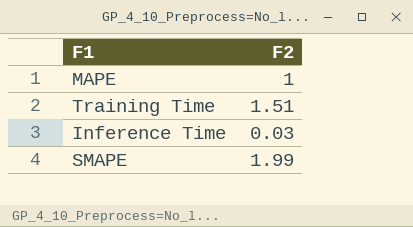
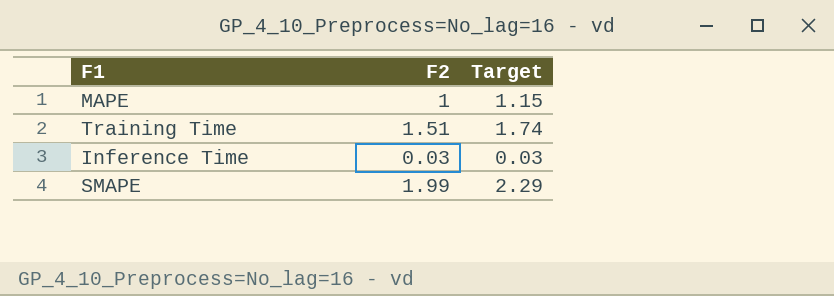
column Target | formula: none -> [F2] * 1.15

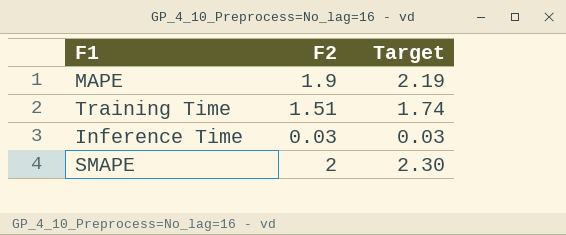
MAPE | F2: 1 -> 1.9
MAPE | Target: 1.15 -> 2.19
SMAPE | F2: 1.99 -> 2
SMAPE | Target: 2.29 -> 2.30

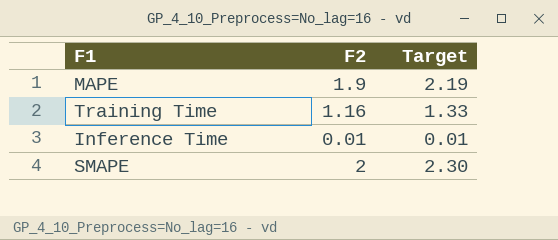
Training Time | F2: 1.51 -> 1.16
Training Time | Target: 1.74 -> 1.33
Inference Time | F2: 0.03 -> 0.01
Inference Time | Target: 0.03 -> 0.01

